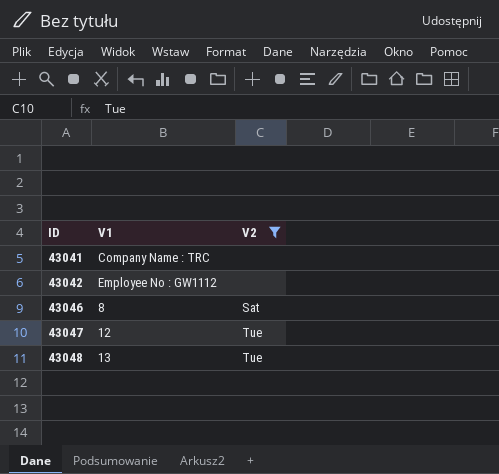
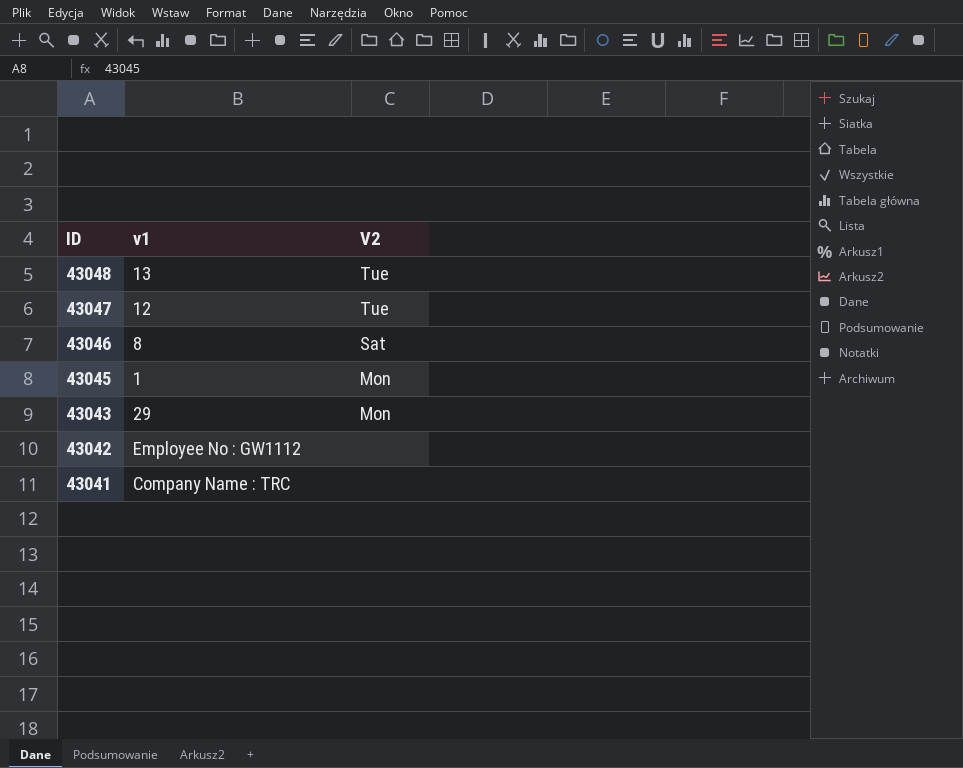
filter: V2 != Mon -> none
row order: ID ascending -> ID descending
column name: V1 -> v1

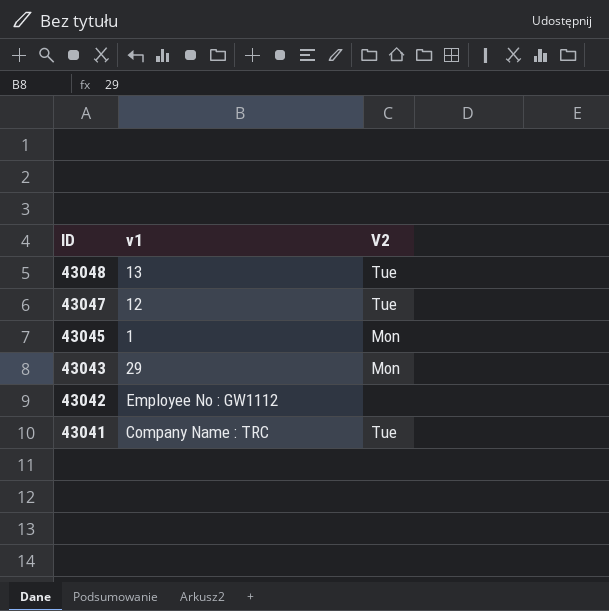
row 43046: 8 | Sat -> none
43041 | V2: none -> Tue

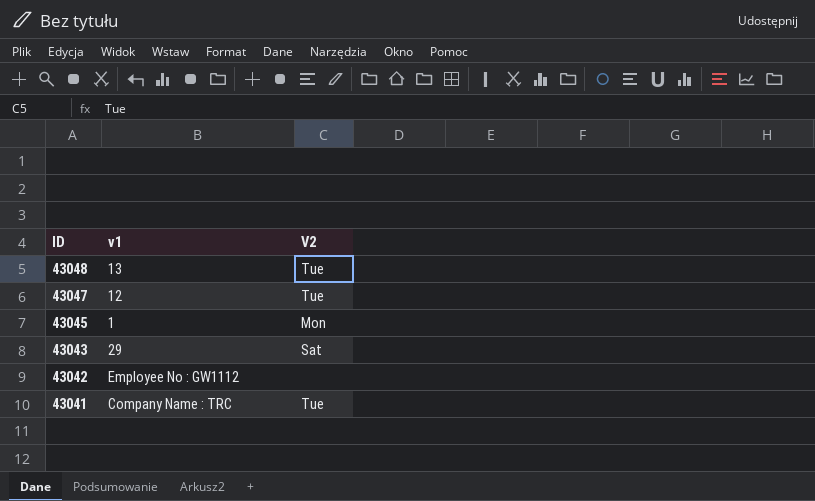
43043 | V2: Mon -> Sat

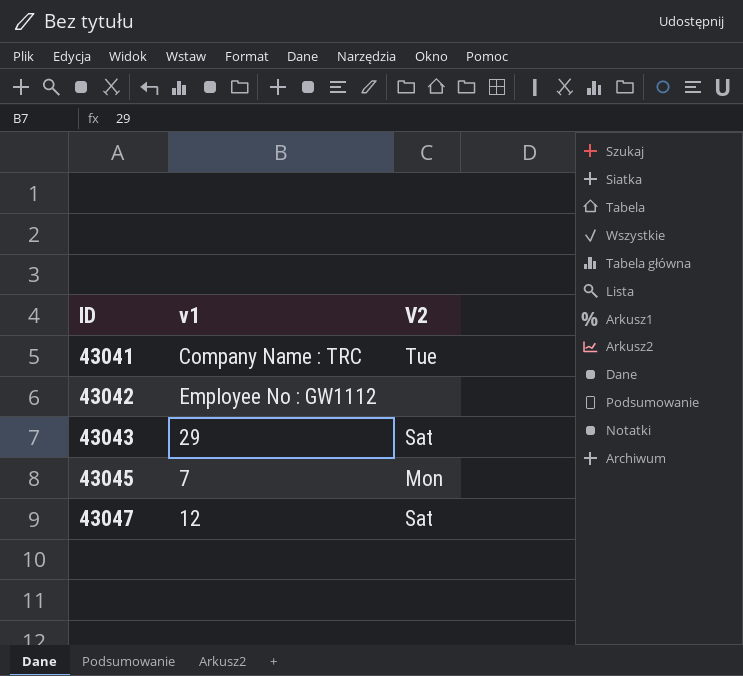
row order: ID descending -> ID ascending
row 43048: 13 | Tue -> none
43045 | v1: 1 -> 7
43047 | V2: Tue -> Sat

